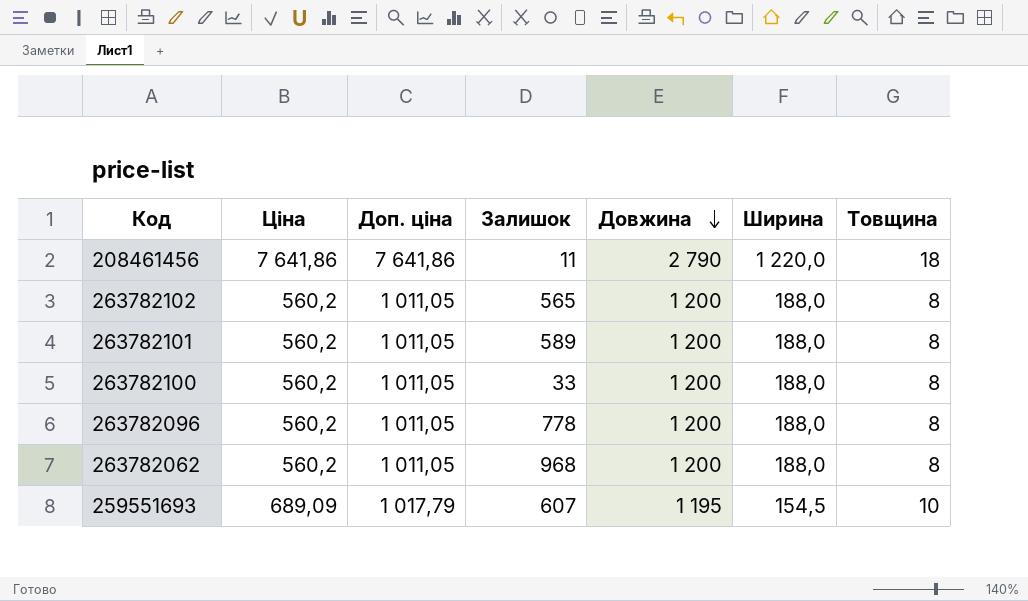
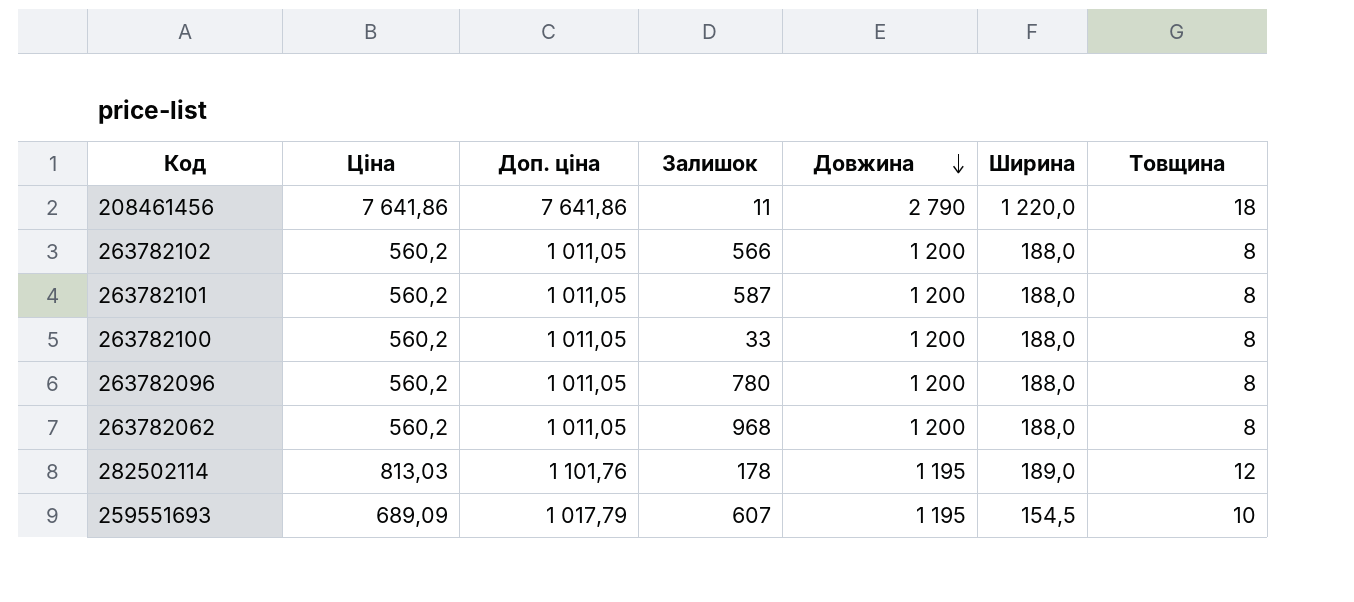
263782102 | Залишок: 565 -> 566
263782101 | Залишок: 589 -> 587
263782096 | Залишок: 778 -> 780
row 282502114: none -> 813,03 | 1 101,76 | 178 | 1 195 | 189,0 | 12

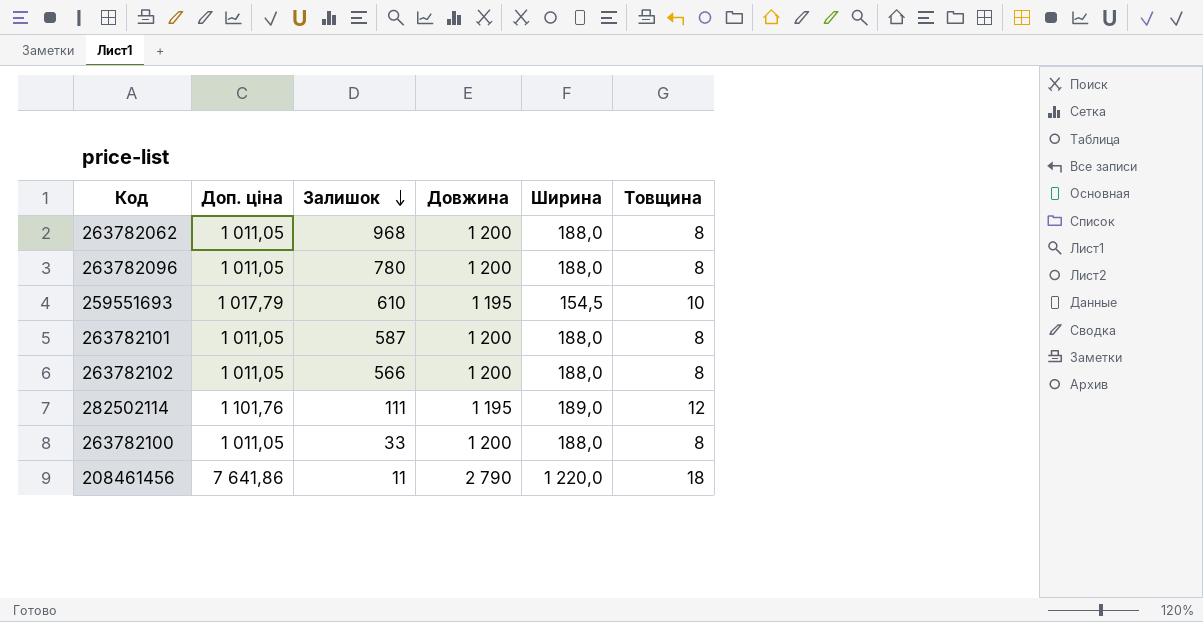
row order: Довжина descending -> Залишок descending
column Ціна | position: 2 -> none
259551693 | Залишок: 607 -> 610
282502114 | Залишок: 178 -> 111

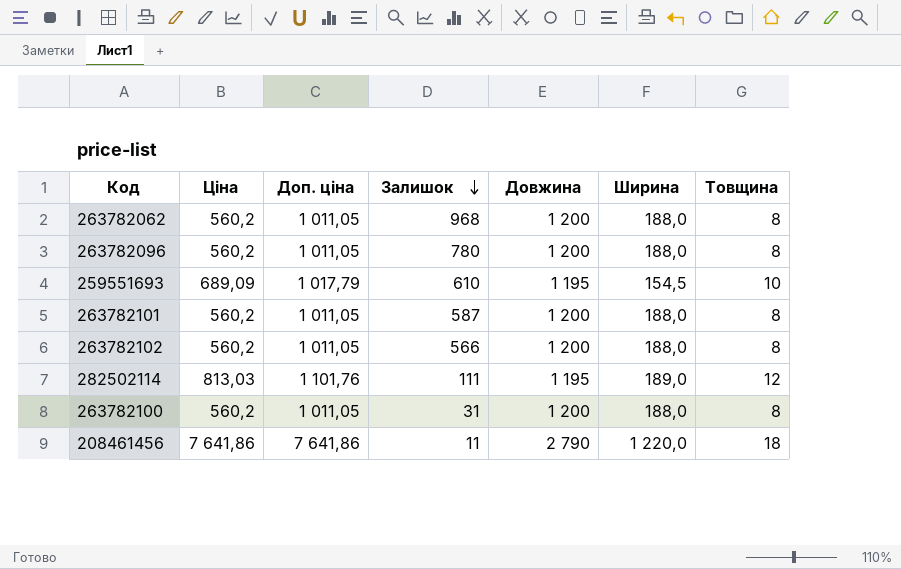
column Ціна | position: none -> 2
263782100 | Залишок: 33 -> 31

